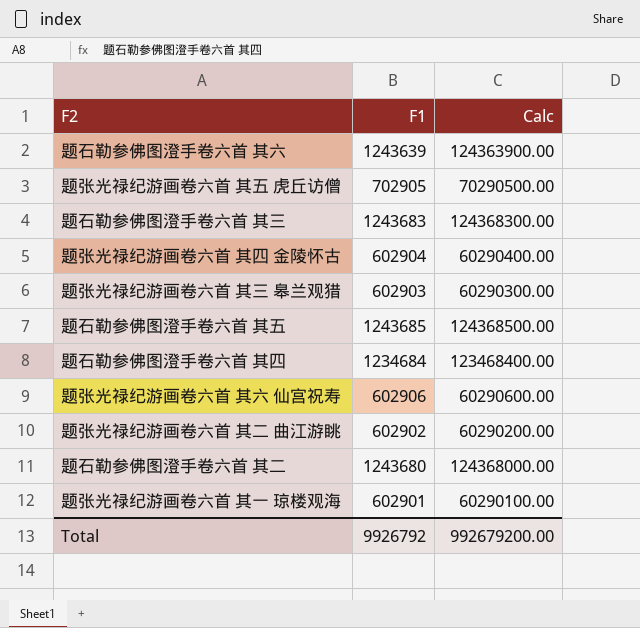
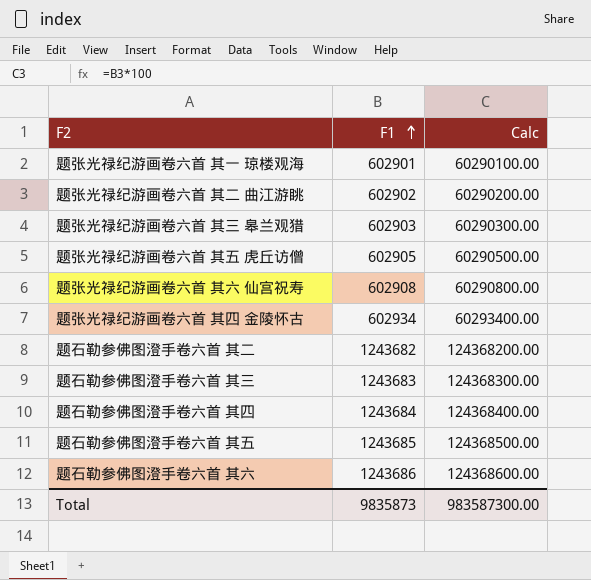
row order: none -> F1 ascending
题张光禄纪游画卷六首 其五 虎丘访僧 | F1: 702905 -> 602905
题张光禄纪游画卷六首 其五 虎丘访僧 | Calc: 70290500.00 -> 60290500.00
题张光禄纪游画卷六首 其六 仙宫祝寿 | F1: 602906 -> 602908
题张光禄纪游画卷六首 其六 仙宫祝寿 | Calc: 60290600.00 -> 60290800.00
题张光禄纪游画卷六首 其四 金陵怀古 | F1: 602904 -> 602934
题张光禄纪游画卷六首 其四 金陵怀古 | Calc: 60290400.00 -> 60293400.00
题石勒参佛图澄手卷六首 其二 | F1: 1243680 -> 1243682
题石勒参佛图澄手卷六首 其二 | Calc: 124368000.00 -> 124368200.00
题石勒参佛图澄手卷六首 其四 | F1: 1234684 -> 1243684
题石勒参佛图澄手卷六首 其四 | Calc: 123468400.00 -> 124368400.00
题石勒参佛图澄手卷六首 其六 | F1: 1243639 -> 1243686
题石勒参佛图澄手卷六首 其六 | Calc: 124363900.00 -> 124368600.00
Total | F1: 9926792 -> 9835873
Total | Calc: 992679200.00 -> 983587300.00

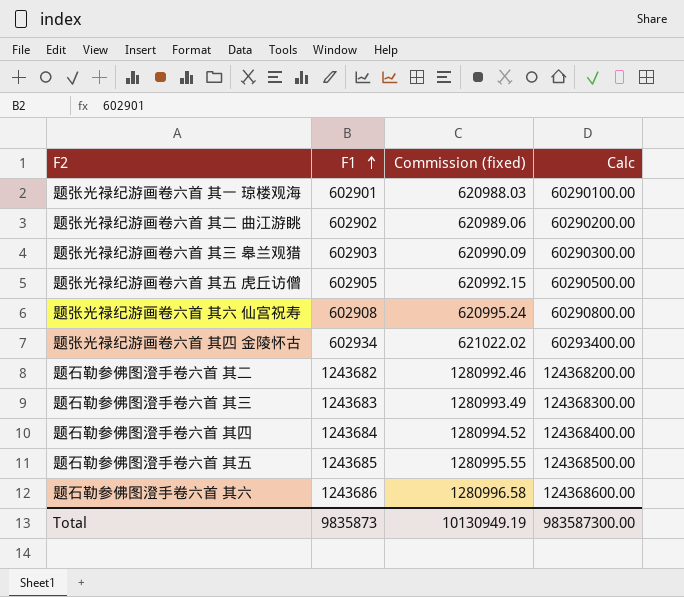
column Commission (fixed) | formula: none -> [F1] * 1.03

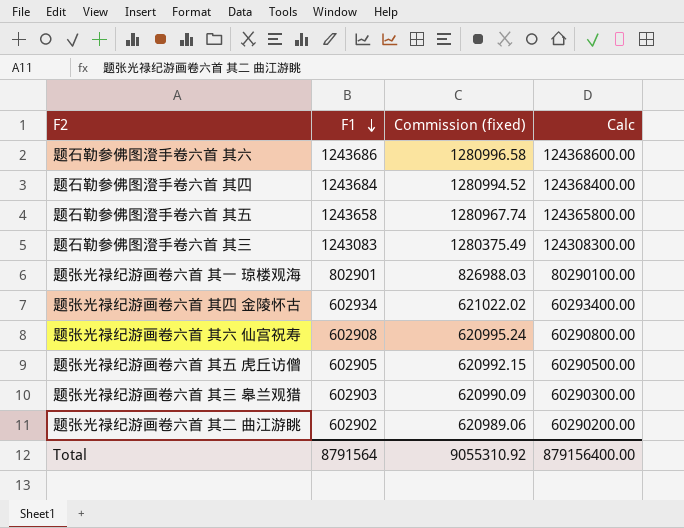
row order: F1 ascending -> F1 descending
row 题石勒参佛图澄手卷六首 其二: 1243682 | 1280992.46 | 124368200.00 -> none
题石勒参佛图澄手卷六首 其五 | F1: 1243685 -> 1243658
题石勒参佛图澄手卷六首 其五 | Commission (fixed): 1280995.55 -> 1280967.74
题石勒参佛图澄手卷六首 其五 | Calc: 124368500.00 -> 124365800.00
题石勒参佛图澄手卷六首 其三 | F1: 1243683 -> 1243083
题石勒参佛图澄手卷六首 其三 | Commission (fixed): 1280993.49 -> 1280375.49
题石勒参佛图澄手卷六首 其三 | Calc: 124368300.00 -> 124308300.00
题张光禄纪游画卷六首 其一 琼楼观海 | F1: 602901 -> 802901
题张光禄纪游画卷六首 其一 琼楼观海 | Commission (fixed): 620988.03 -> 826988.03
题张光禄纪游画卷六首 其一 琼楼观海 | Calc: 60290100.00 -> 80290100.00
Total | F1: 9835873 -> 8791564
Total | Commission (fixed): 10130949.19 -> 9055310.92
Total | Calc: 983587300.00 -> 879156400.00

